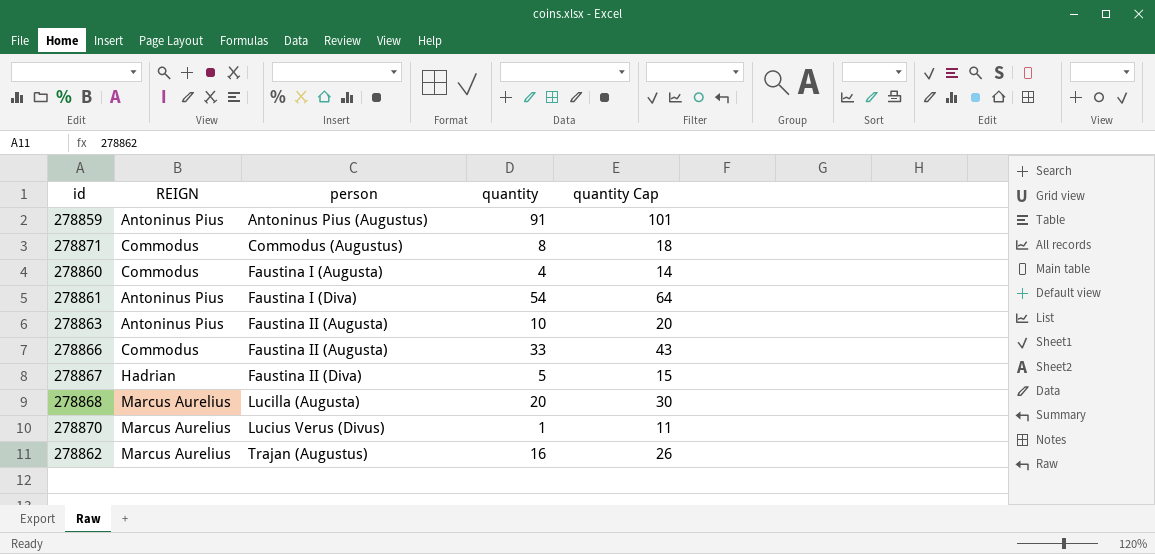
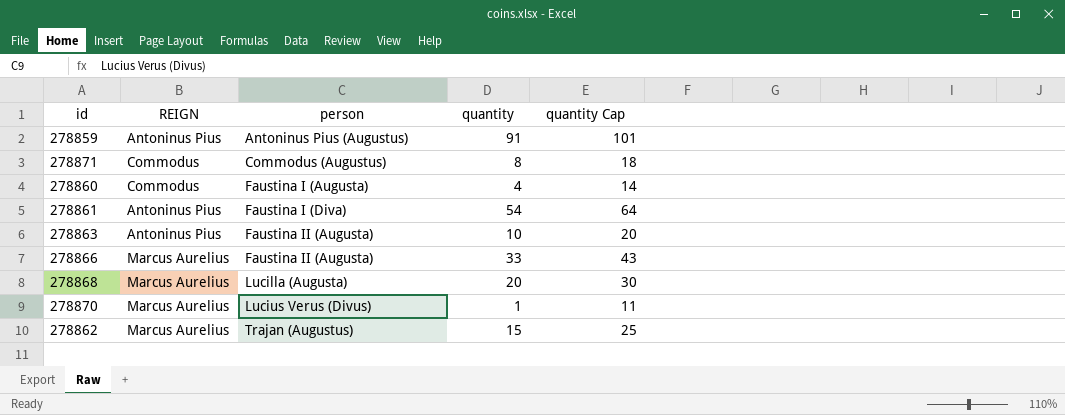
row 278867: Hadrian | Faustina II (Diva) | 5 | 15 -> none
278866 | REIGN: Commodus -> Marcus Aurelius
278862 | quantity: 16 -> 15
278862 | quantity Cap: 26 -> 25

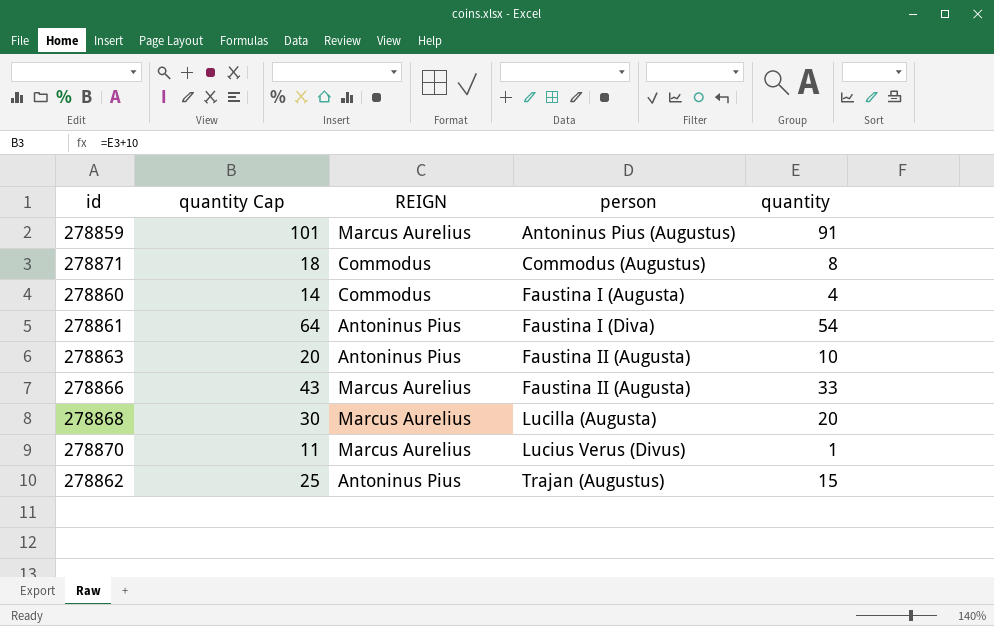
column quantity Cap | position: 5 -> 2
278859 | REIGN: Antoninus Pius -> Marcus Aurelius
278862 | REIGN: Marcus Aurelius -> Antoninus Pius

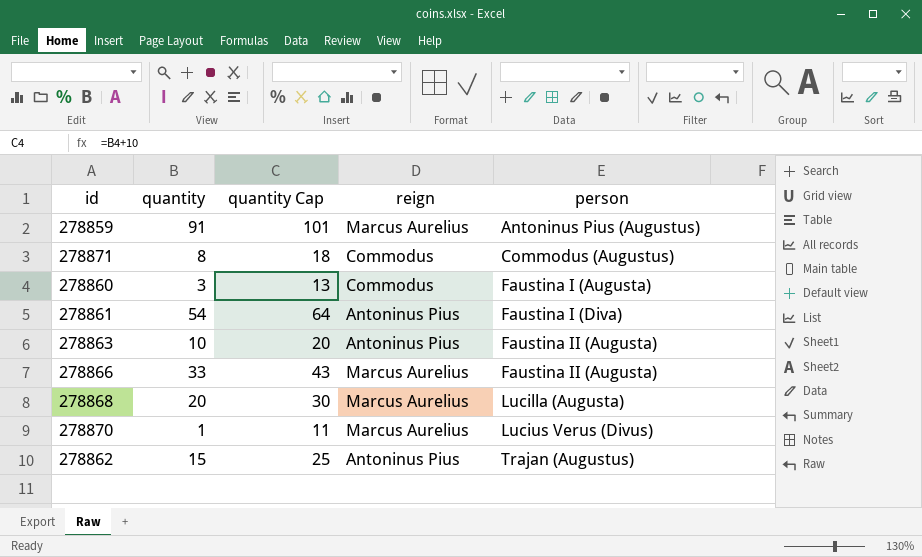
column quantity | position: 5 -> 2
column name: REIGN -> reign
278860 | quantity: 4 -> 3
278860 | quantity Cap: 14 -> 13

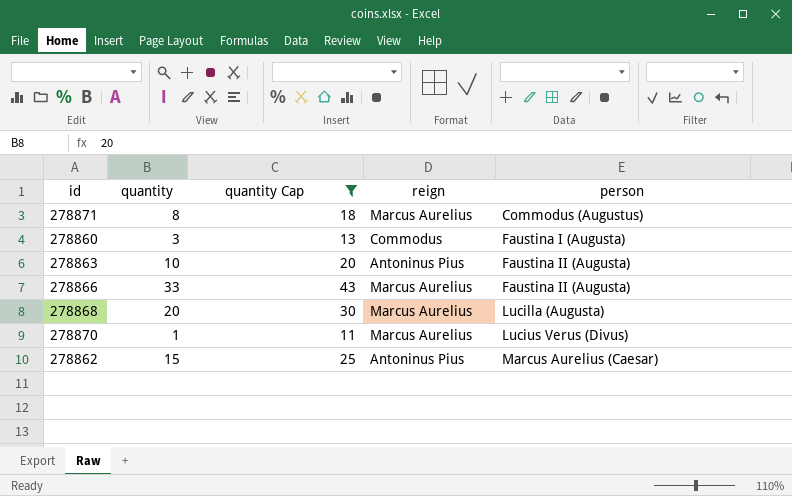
filter: none -> quantity Cap <= 43
278871 | reign: Commodus -> Marcus Aurelius
278862 | person: Trajan (Augustus) -> Marcus Aurelius (Caesar)

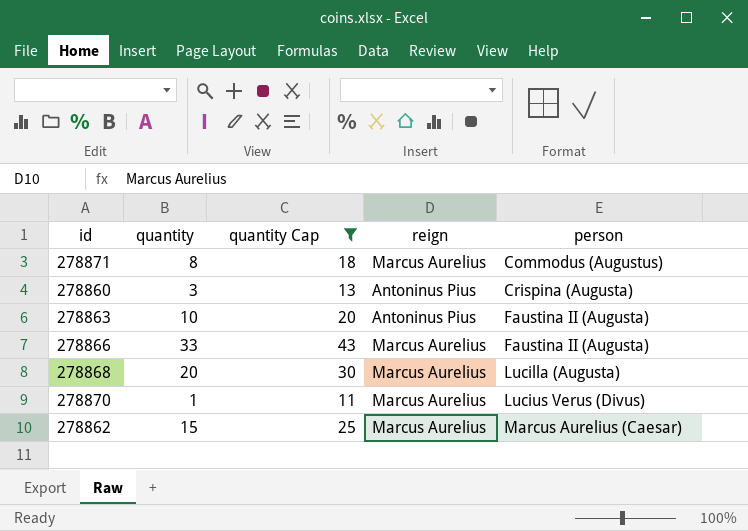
278860 | reign: Commodus -> Antoninus Pius
278860 | person: Faustina I (Augusta) -> Crispina (Augusta)
278862 | reign: Antoninus Pius -> Marcus Aurelius

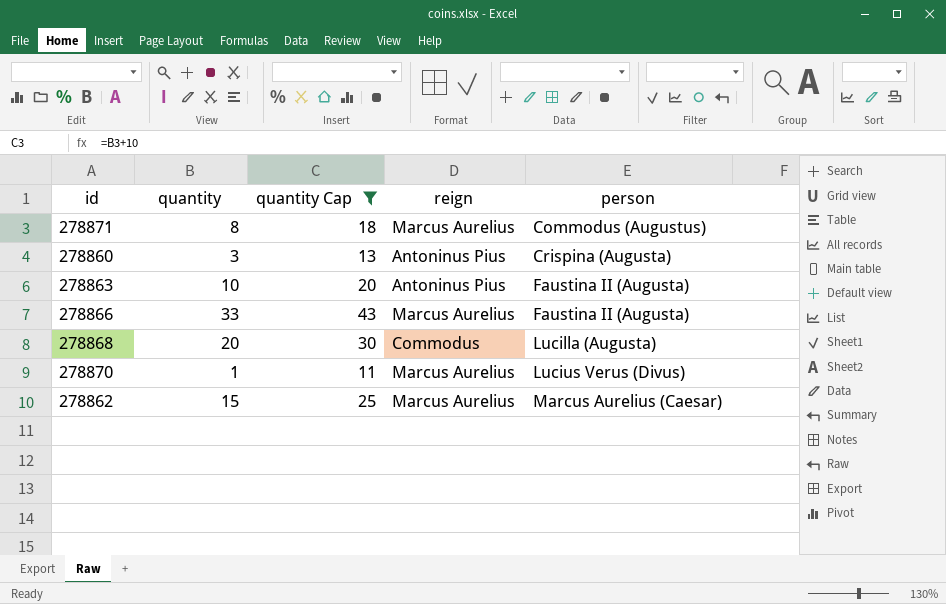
278868 | reign: Marcus Aurelius -> Commodus

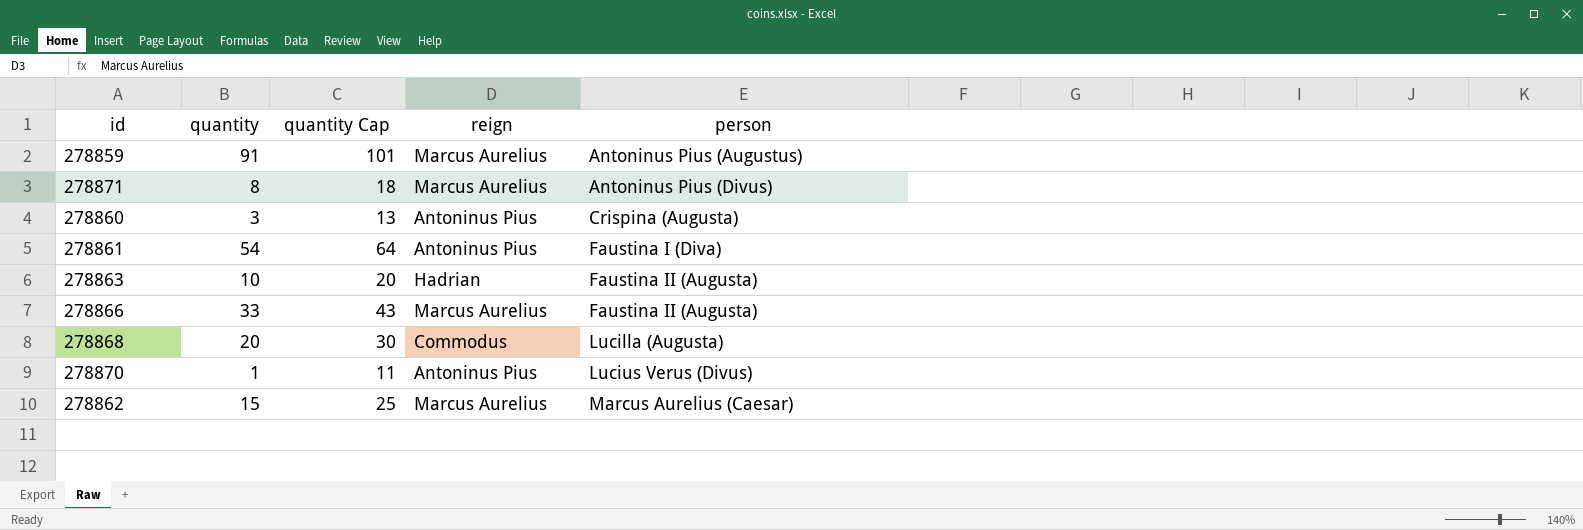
filter: quantity Cap <= 43 -> none
278871 | person: Commodus (Augustus) -> Antoninus Pius (Divus)
278863 | reign: Antoninus Pius -> Hadrian
278870 | reign: Marcus Aurelius -> Antoninus Pius

